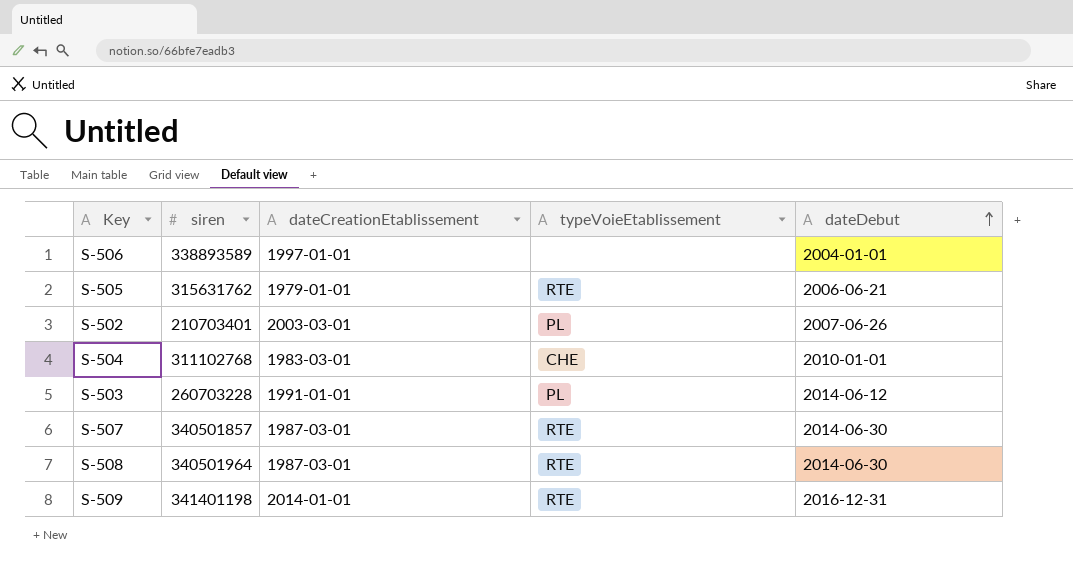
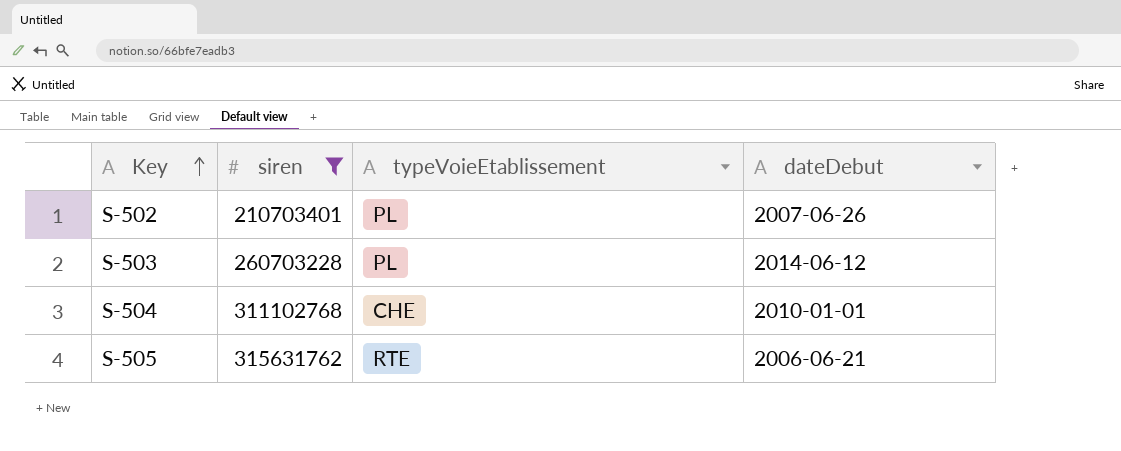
filter: none -> siren <= 315631762
row order: dateDebut ascending -> Key ascending
column dateCreationEtablissement | position: 3 -> none

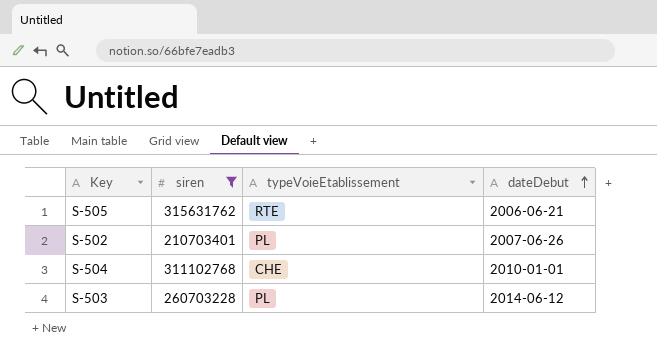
row order: Key ascending -> dateDebut ascending

